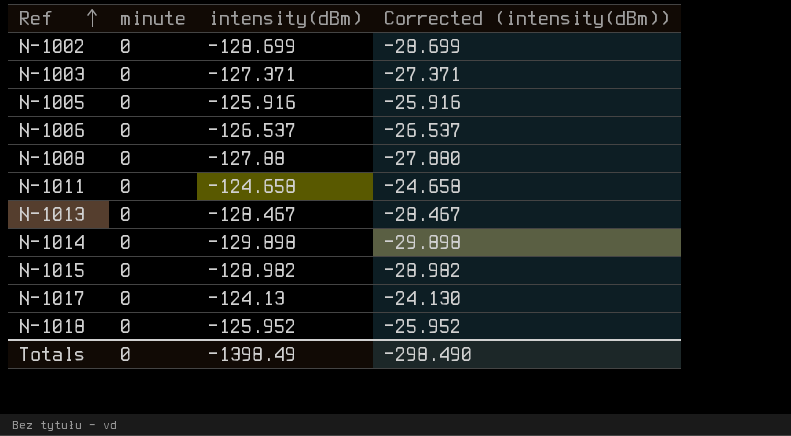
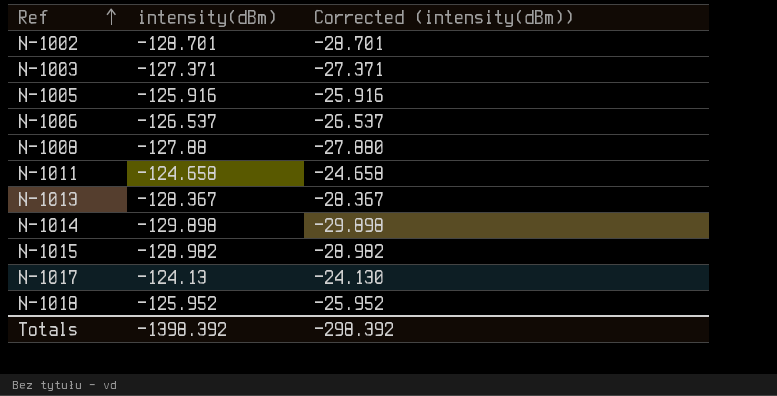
column minute | position: 2 -> none
N-1002 | intensity(dBm): -128.699 -> -128.701
N-1002 | Corrected (intensity(dBm)): -28.699 -> -28.701
N-1013 | intensity(dBm): -128.467 -> -128.367
N-1013 | Corrected (intensity(dBm)): -28.467 -> -28.367
Totals | intensity(dBm): -1398.49 -> -1398.392
Totals | Corrected (intensity(dBm)): -298.490 -> -298.392

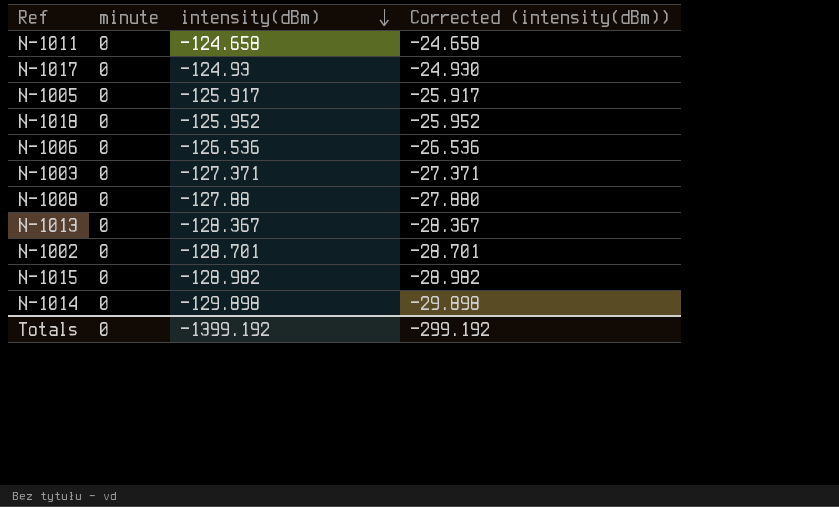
row order: Ref ascending -> intensity(dBm) descending
column minute | position: none -> 2
N-1017 | intensity(dBm): -124.13 -> -124.93
N-1017 | Corrected (intensity(dBm)): -24.130 -> -24.930
N-1005 | intensity(dBm): -125.916 -> -125.917
N-1005 | Corrected (intensity(dBm)): -25.916 -> -25.917
N-1006 | intensity(dBm): -126.537 -> -126.536
N-1006 | Corrected (intensity(dBm)): -26.537 -> -26.536
Totals | intensity(dBm): -1398.392 -> -1399.192
Totals | Corrected (intensity(dBm)): -298.392 -> -299.192

